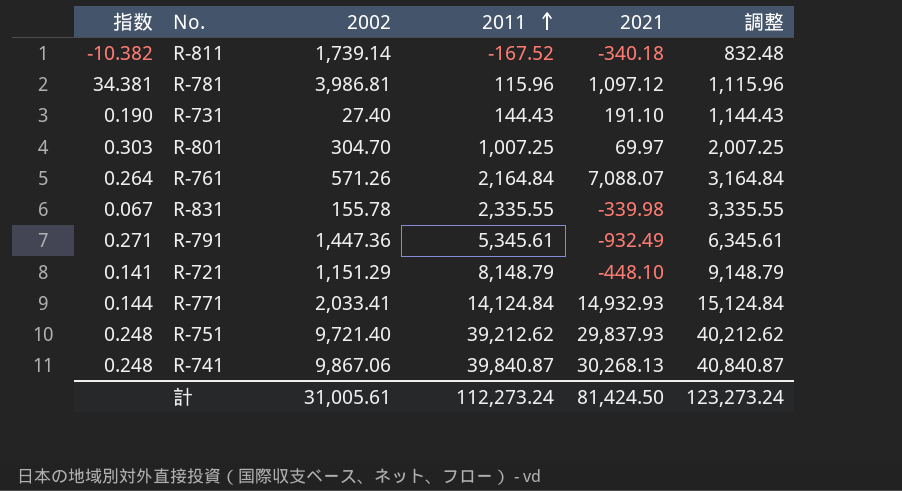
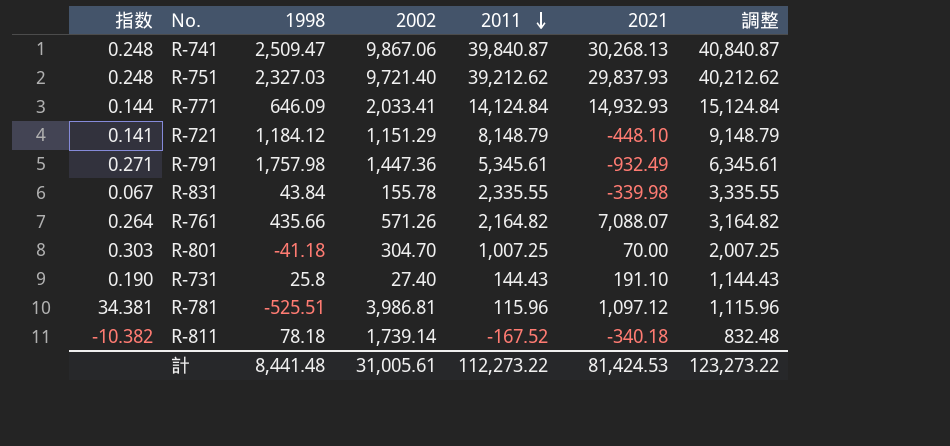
row order: 2011 ascending -> 2011 descending
column 1998 | position: none -> 3
R-761 | 2011: 2,164.84 -> 2,164.82
R-761 | 調整: 3,164.84 -> 3,164.82
R-801 | 2021: 69.97 -> 70.00
計 | 2011: 112,273.24 -> 112,273.22
計 | 2021: 81,424.50 -> 81,424.53
計 | 調整: 123,273.24 -> 123,273.22

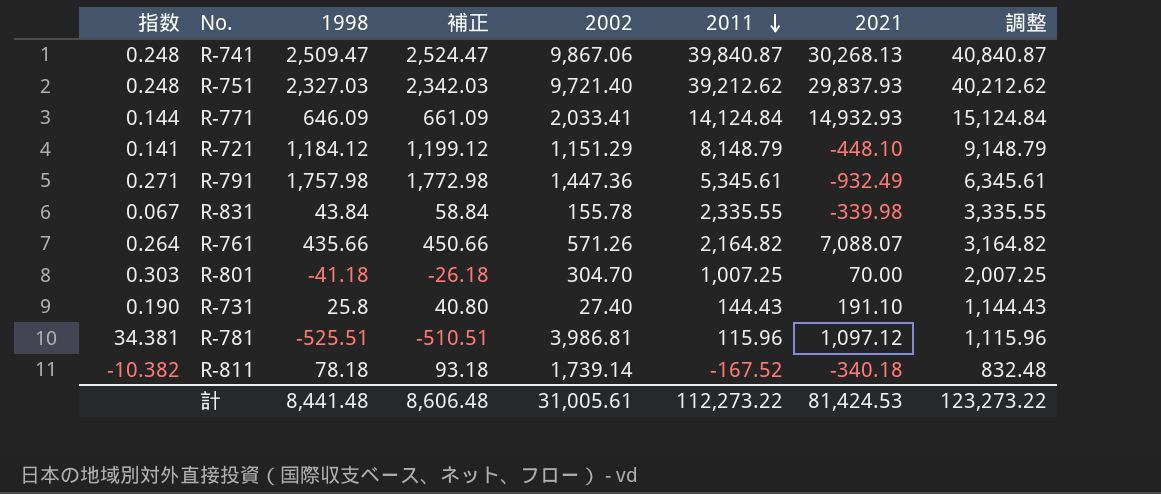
column 補正 | formula: none -> [1998] + 15

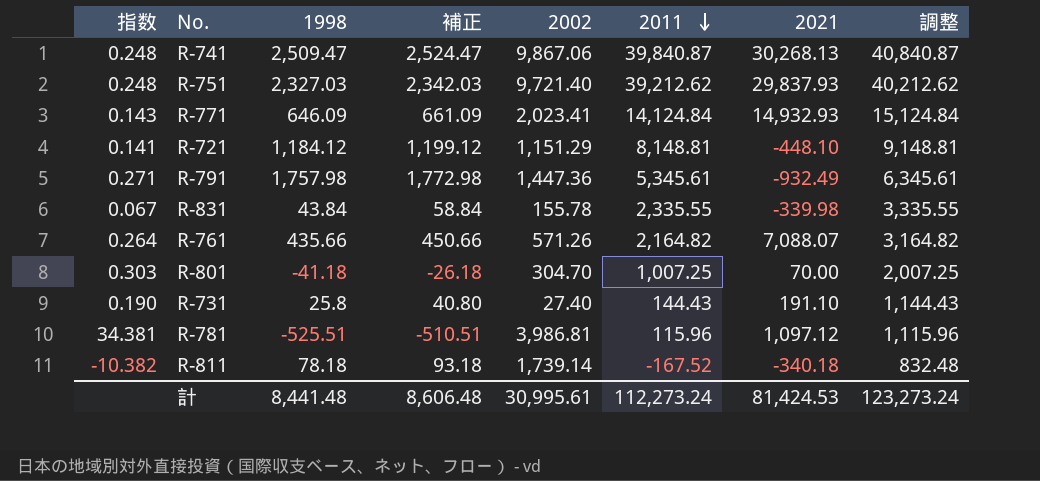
R-771 | 指数: 0.144 -> 0.143
R-771 | 2002: 2,033.41 -> 2,023.41
R-721 | 2011: 8,148.79 -> 8,148.81
R-721 | 調整: 9,148.79 -> 9,148.81
計 | 2002: 31,005.61 -> 30,995.61
計 | 2011: 112,273.22 -> 112,273.24
計 | 調整: 123,273.22 -> 123,273.24

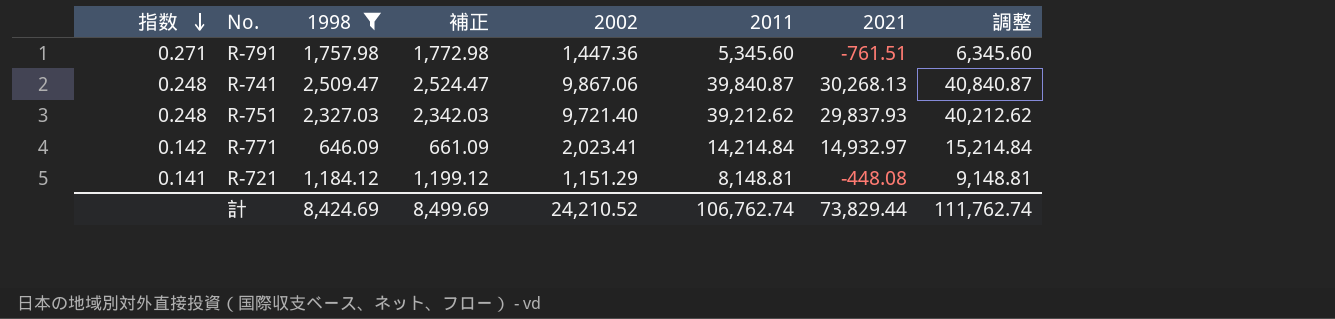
filter: none -> 1998 >= 646.09
row order: 2011 descending -> 指数 descending
R-791 | 2011: 5,345.61 -> 5,345.60
R-791 | 2021: -932.49 -> -761.51
R-791 | 調整: 6,345.61 -> 6,345.60
R-771 | 指数: 0.143 -> 0.142
R-771 | 2011: 14,124.84 -> 14,214.84
R-771 | 2021: 14,932.93 -> 14,932.97
R-771 | 調整: 15,124.84 -> 15,214.84
R-721 | 2021: -448.10 -> -448.08
計 | 1998: 8,441.48 -> 8,424.69
計 | 補正: 8,606.48 -> 8,499.69
計 | 2002: 30,995.61 -> 24,210.52
計 | 2011: 112,273.24 -> 106,762.74
計 | 2021: 81,424.53 -> 73,829.44
計 | 調整: 123,273.24 -> 111,762.74

